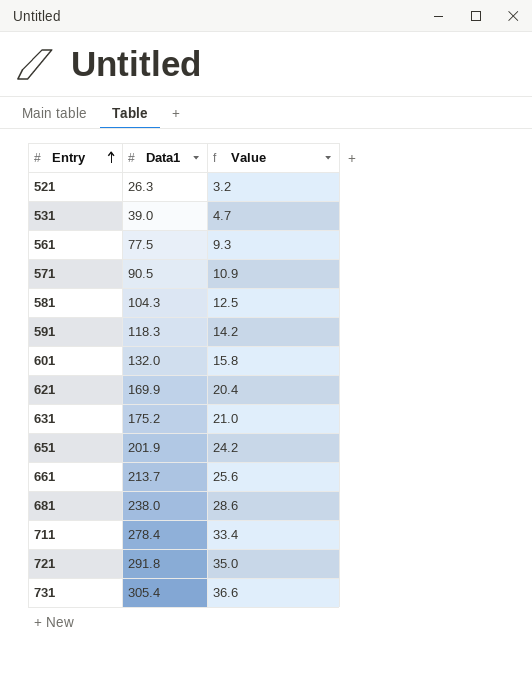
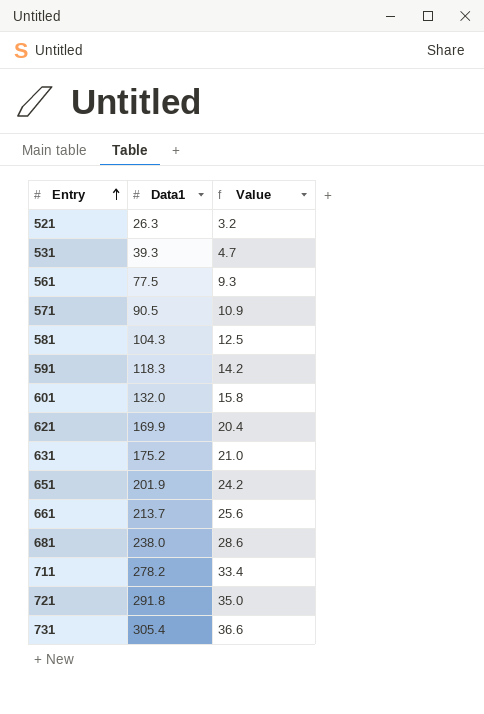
531 | Data1: 39.0 -> 39.3
711 | Data1: 278.4 -> 278.2

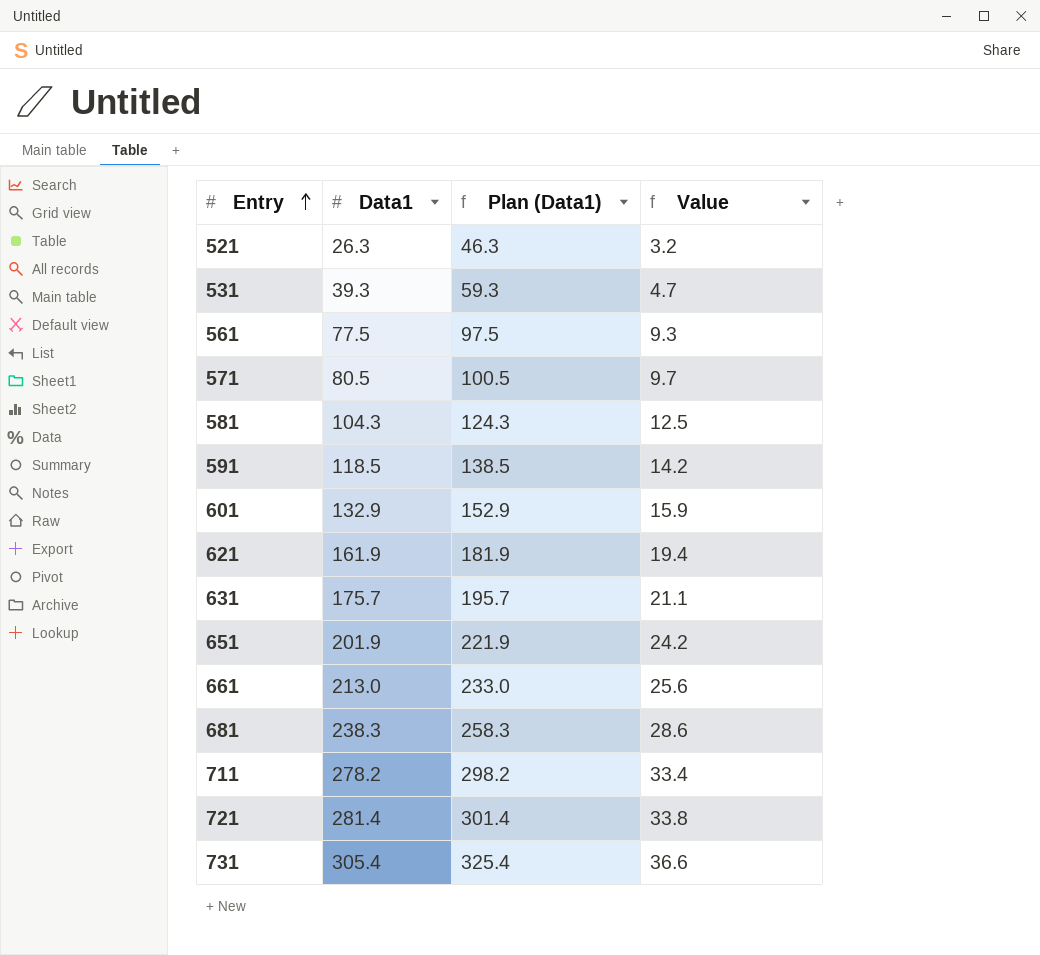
column Plan (Data1) | formula: none -> [Data1] + 20
571 | Data1: 90.5 -> 80.5
571 | Value: 10.9 -> 9.7
591 | Data1: 118.3 -> 118.5
601 | Data1: 132.0 -> 132.9
601 | Value: 15.8 -> 15.9
621 | Data1: 169.9 -> 161.9
621 | Value: 20.4 -> 19.4
631 | Data1: 175.2 -> 175.7
631 | Value: 21.0 -> 21.1
661 | Data1: 213.7 -> 213.0
681 | Data1: 238.0 -> 238.3
721 | Data1: 291.8 -> 281.4
721 | Value: 35.0 -> 33.8

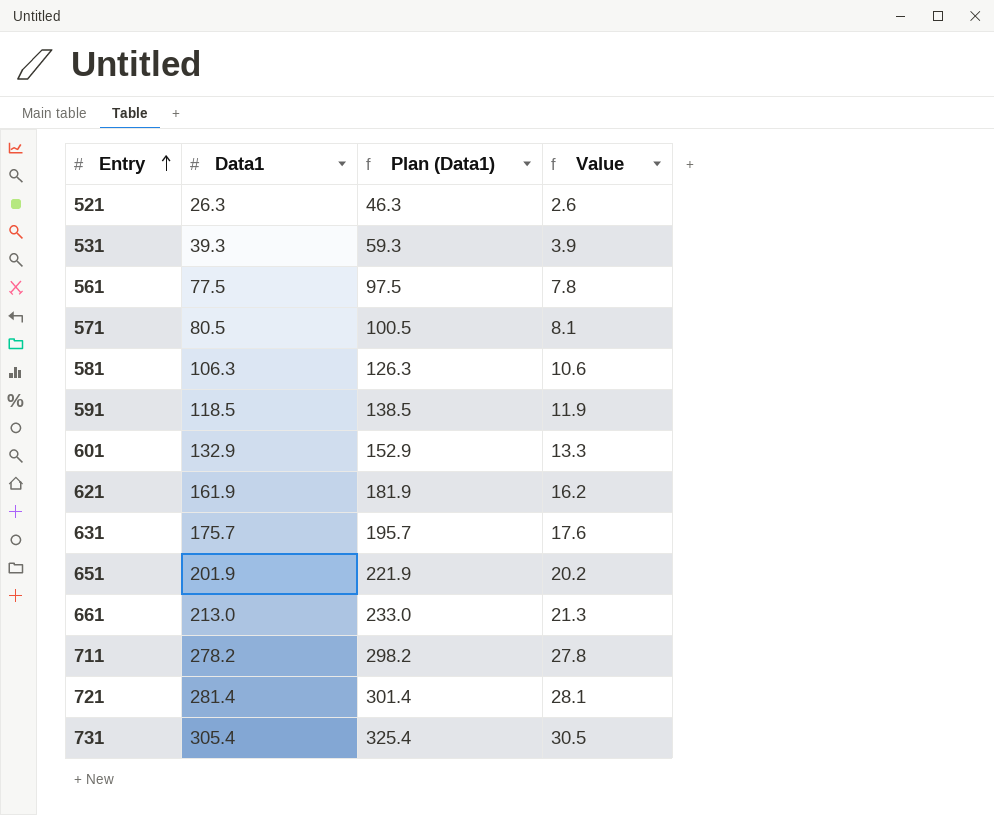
column Value | formula: [Data1] * 0.12 -> [Data1] * 0.1
row 681: 238.3 | 258.3 | 28.6 -> none
581 | Data1: 104.3 -> 106.3
581 | Plan (Data1): 124.3 -> 126.3

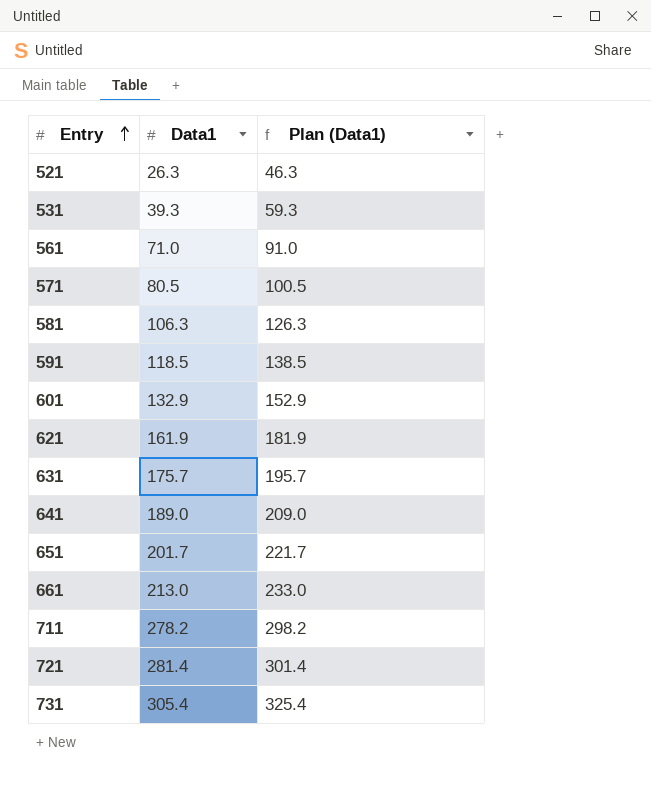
column Value | formula: [Data1] * 0.1 -> none
561 | Data1: 77.5 -> 71.0
561 | Plan (Data1): 97.5 -> 91.0
row 641: none -> 189.0 | 209.0
651 | Data1: 201.9 -> 201.7
651 | Plan (Data1): 221.9 -> 221.7

